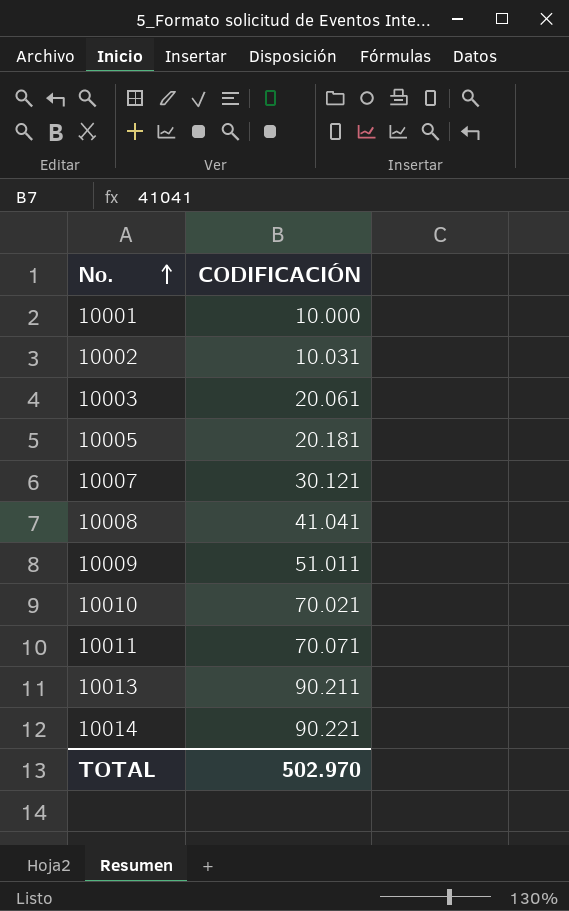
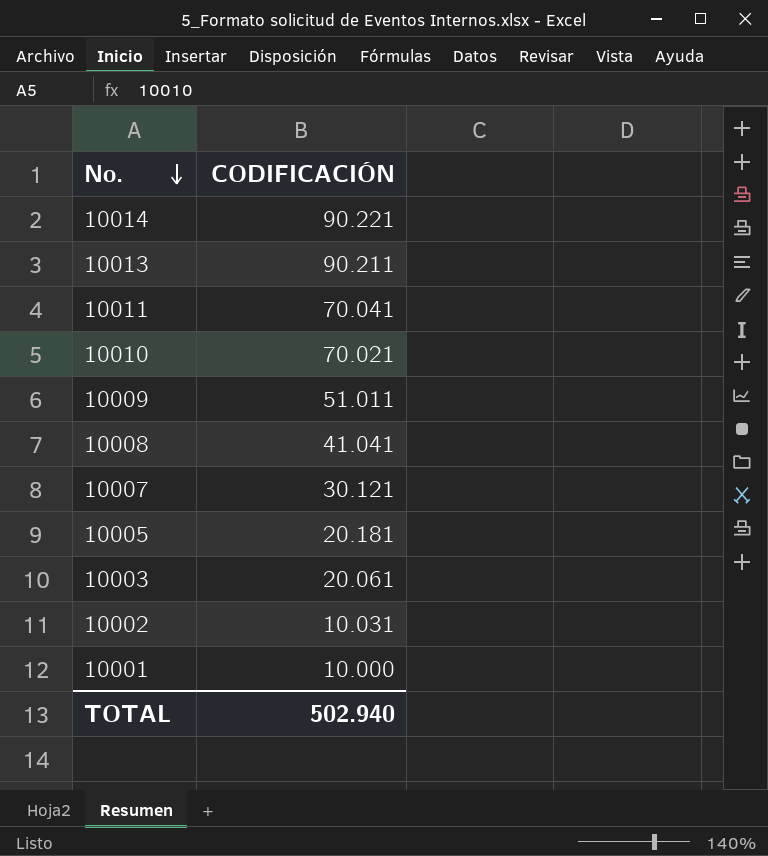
row order: No. ascending -> No. descending
10011 | CODIFICACIÓN: 70.071 -> 70.041
TOTAL | CODIFICACIÓN: 502.970 -> 502.940

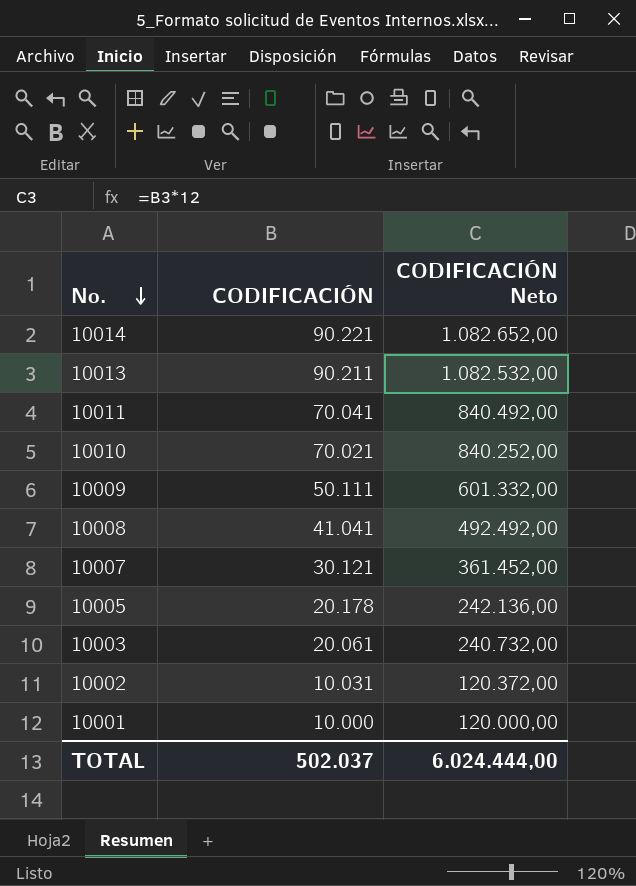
column CODIFICACIÓN Neto | formula: none -> [CODIFICACIÓN] * 12
10009 | CODIFICACIÓN: 51.011 -> 50.111
10005 | CODIFICACIÓN: 20.181 -> 20.178
TOTAL | CODIFICACIÓN: 502.940 -> 502.037

